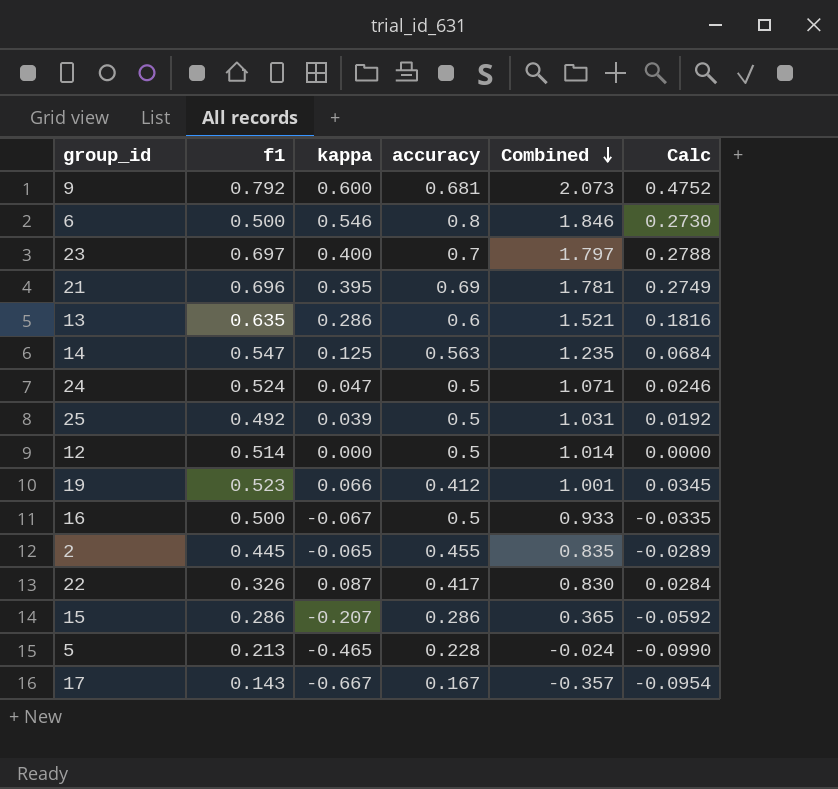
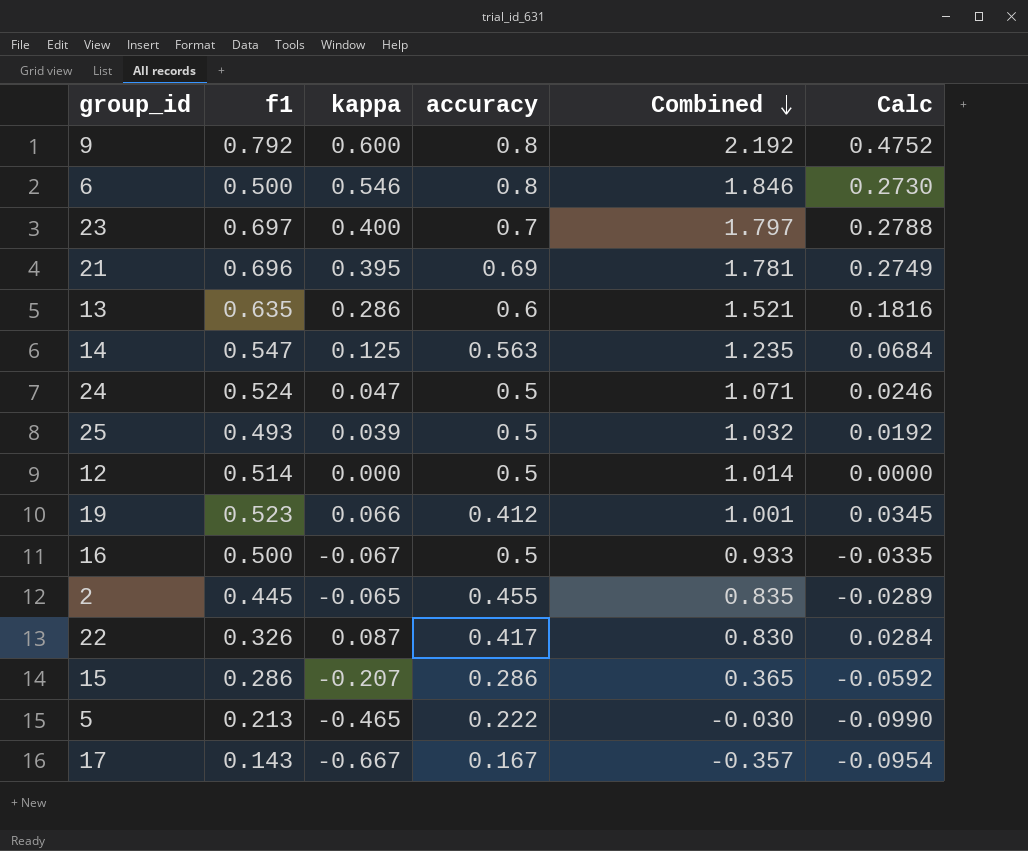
9 | accuracy: 0.681 -> 0.8
9 | Combined: 2.073 -> 2.192
25 | f1: 0.492 -> 0.493
25 | Combined: 1.031 -> 1.032
5 | accuracy: 0.228 -> 0.222
5 | Combined: -0.024 -> -0.030

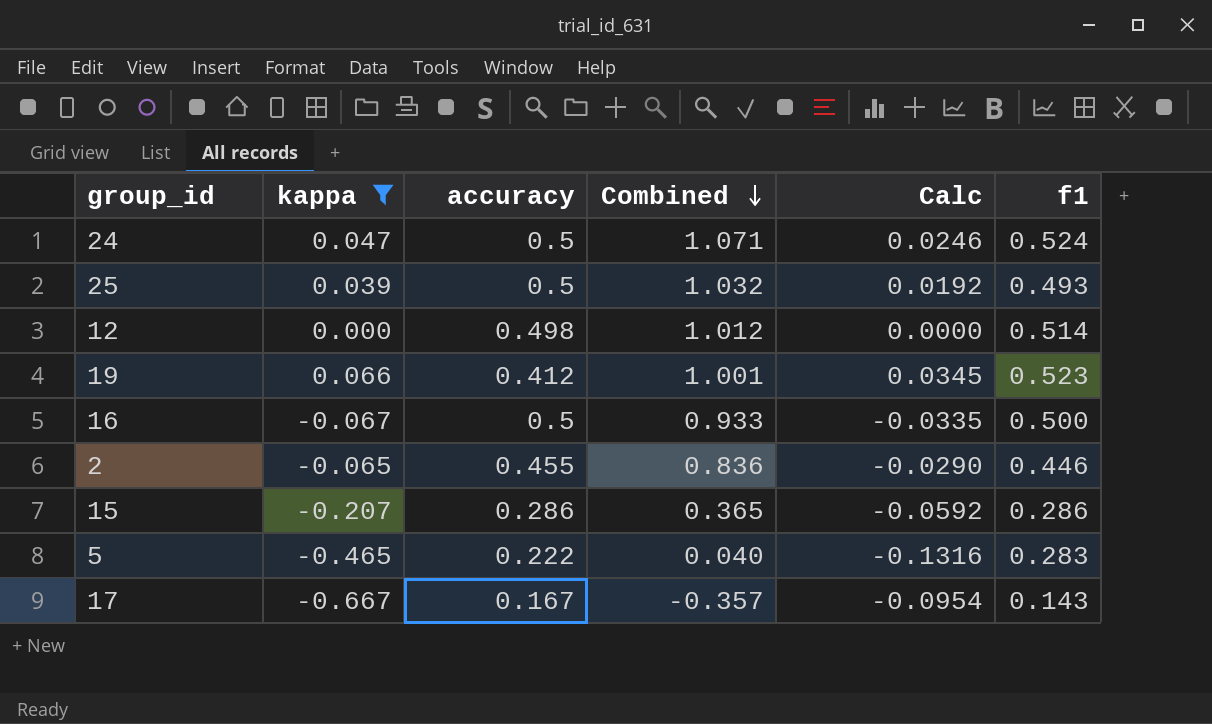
filter: none -> kappa <= 0.066
column f1 | position: 2 -> 6
12 | accuracy: 0.5 -> 0.498
12 | Combined: 1.014 -> 1.012
2 | Combined: 0.835 -> 0.836
2 | Calc: -0.0289 -> -0.0290
2 | f1: 0.445 -> 0.446
5 | Combined: -0.030 -> 0.040
5 | Calc: -0.0990 -> -0.1316
5 | f1: 0.213 -> 0.283

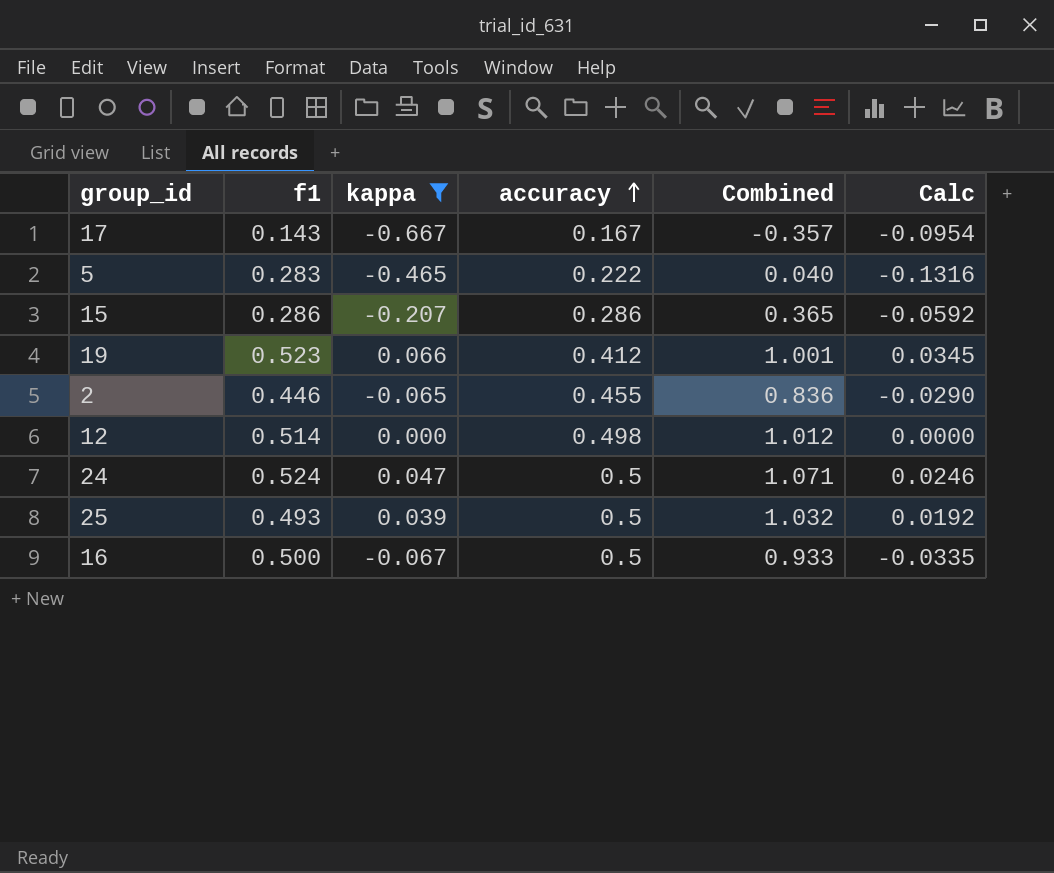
row order: Combined descending -> accuracy ascending
column f1 | position: 6 -> 2

